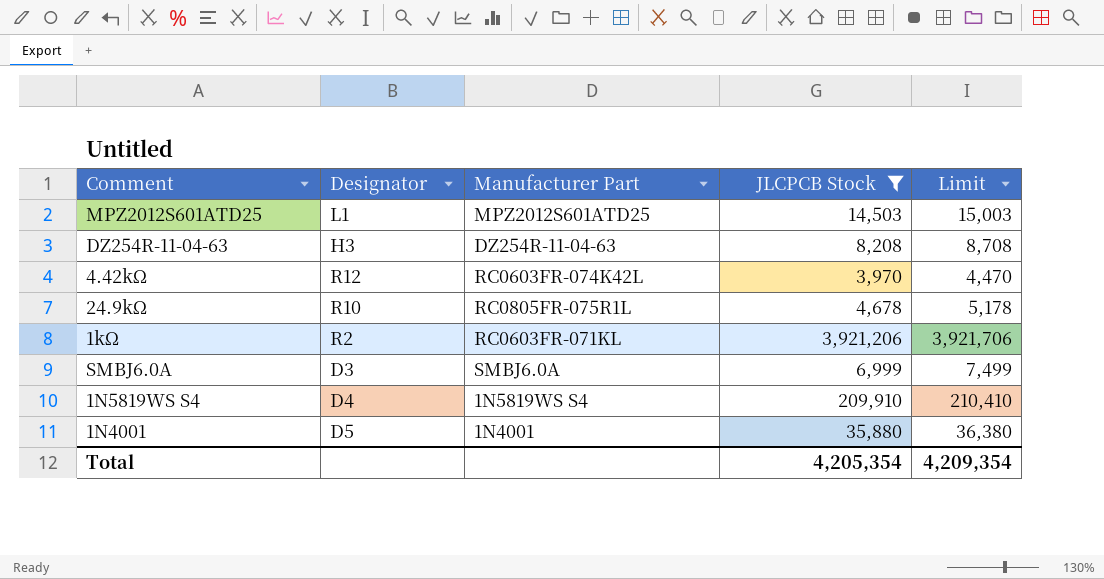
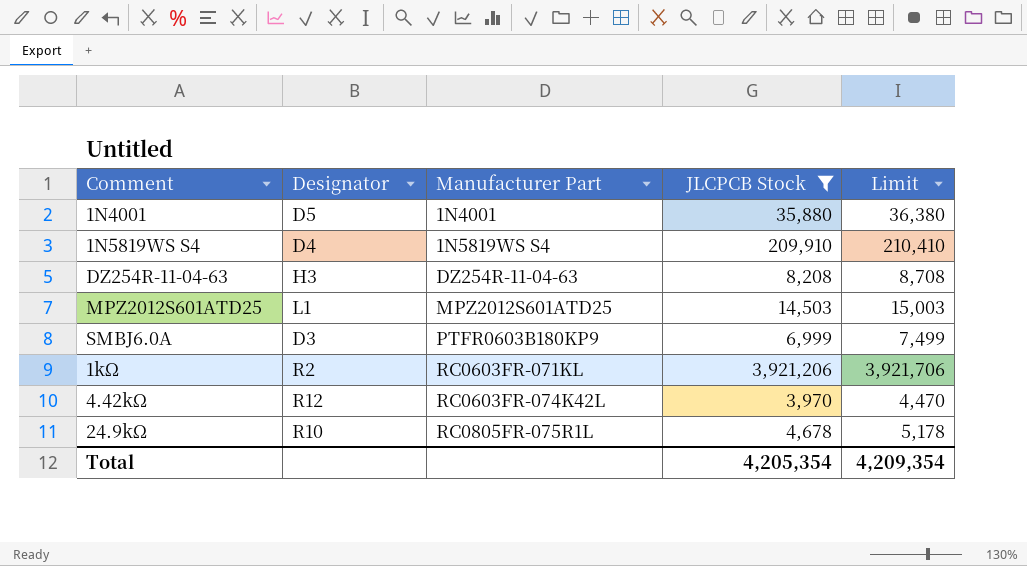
row order: none -> Manufacturer Part ascending
SMBJ6.0A | Manufacturer Part: SMBJ6.0A -> PTFR0603B180KP9

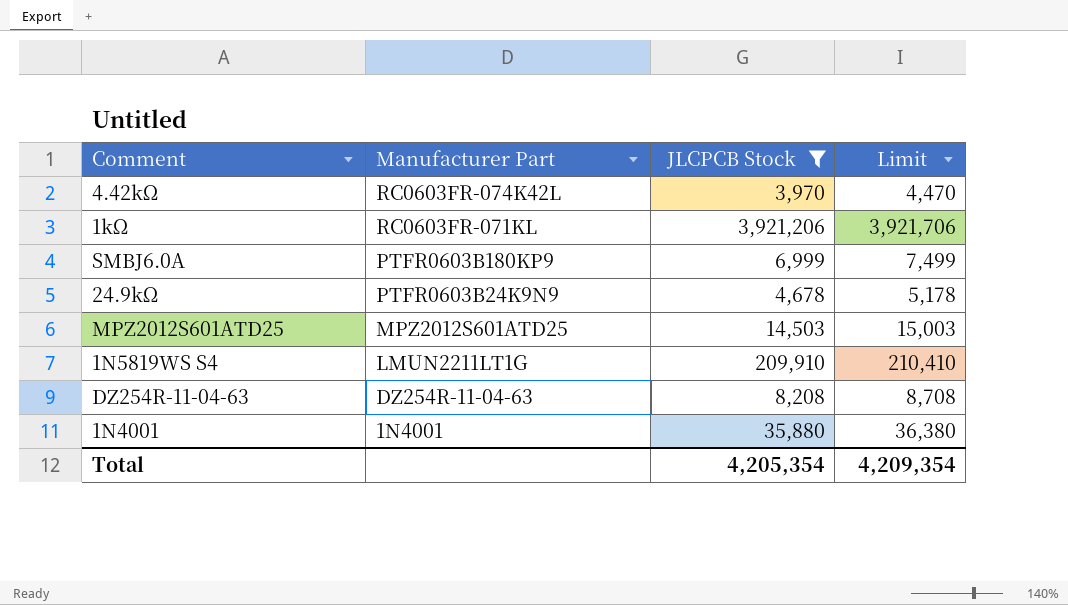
row order: Manufacturer Part ascending -> Manufacturer Part descending
column Designator | position: 2 -> none
24.9kΩ | Manufacturer Part: RC0805FR-075R1L -> PTFR0603B24K9N9
1N5819WS S4 | Manufacturer Part: 1N5819WS S4 -> LMUN2211LT1G

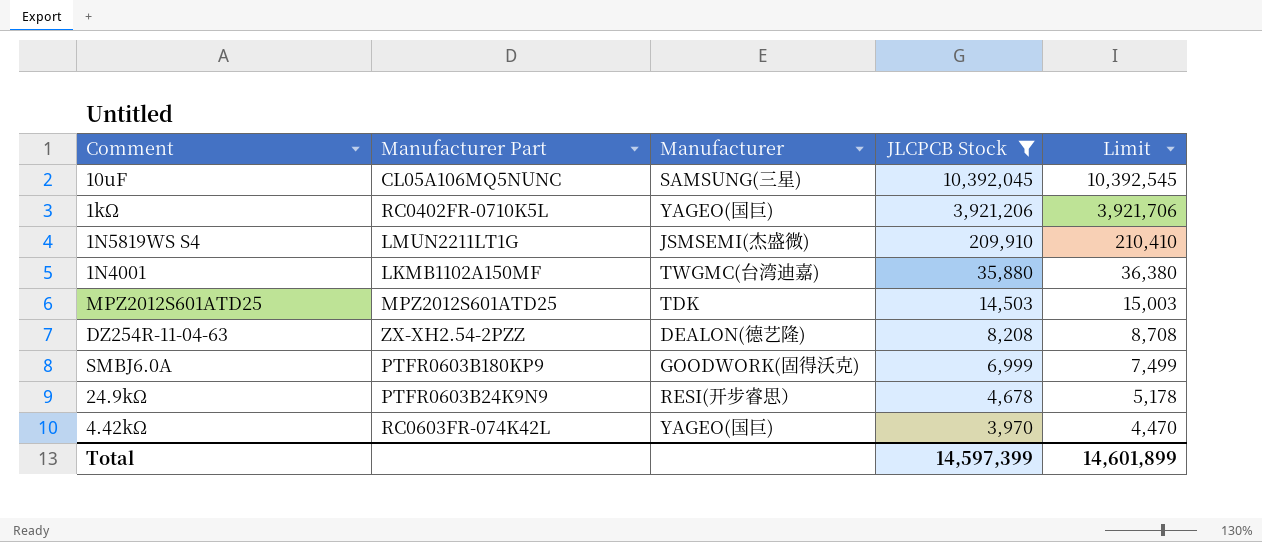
row order: Manufacturer Part descending -> JLCPCB Stock descending
column Manufacturer | position: none -> 3
row 10uF: none -> CL05A106MQ5NUNC | SAMSUNG(三星) | 10,392,045 | 10,392,545
1kΩ | Manufacturer Part: RC0603FR-071KL -> RC0402FR-0710K5L
1N4001 | Manufacturer Part: 1N4001 -> LKMB1102A150MF
DZ254R-11-04-63 | Manufacturer Part: DZ254R-11-04-63 -> ZX-XH2.54-2PZZ
Total | JLCPCB Stock: 4,205,354 -> 14,597,399
Total | Limit: 4,209,354 -> 14,601,899

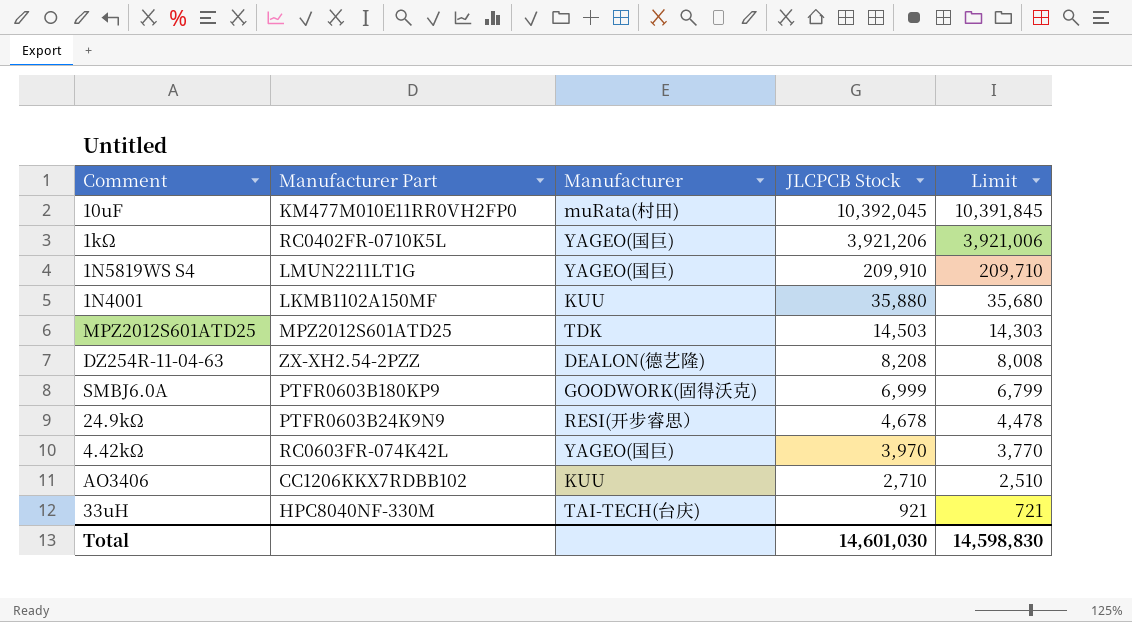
filter: JLCPCB Stock >= 3,970 -> none
column Limit | formula: [JLCPCB Stock] + 500 -> [JLCPCB Stock] - 200
10uF | Manufacturer Part: CL05A106MQ5NUNC -> KM477M010E11RR0VH2FP0
10uF | Manufacturer: SAMSUNG(三星) -> muRata(村田)
1N5819WS S4 | Manufacturer: JSMSEMI(杰盛微) -> YAGEO(国巨)
1N4001 | Manufacturer: TWGMC(台湾迪嘉) -> KUU
Total | JLCPCB Stock: 14,597,399 -> 14,601,030
Total | Limit: 14,601,899 -> 14,598,830

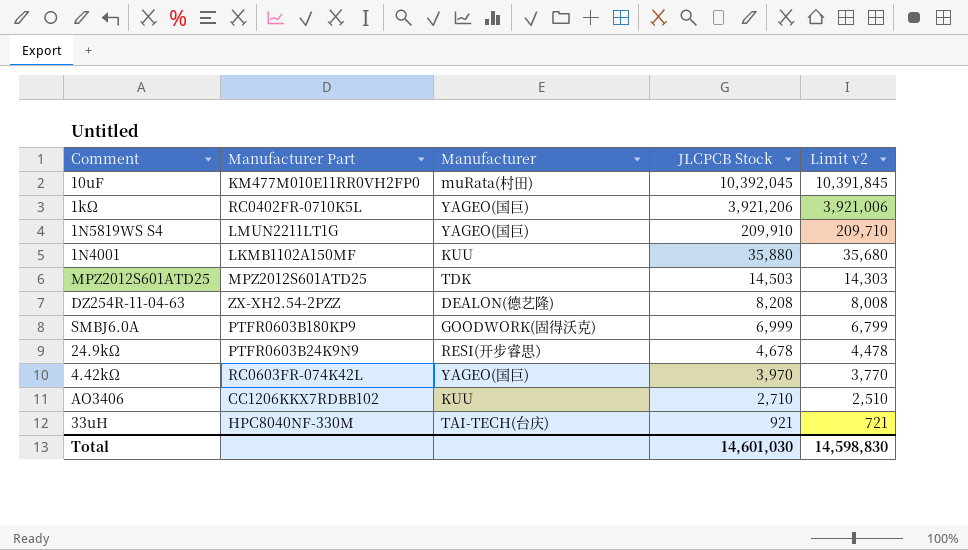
column name: Limit -> Limit v2

